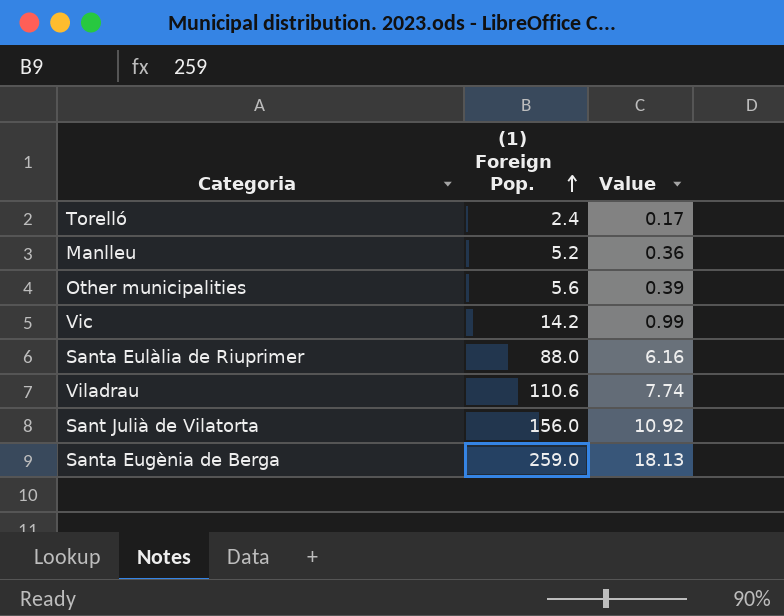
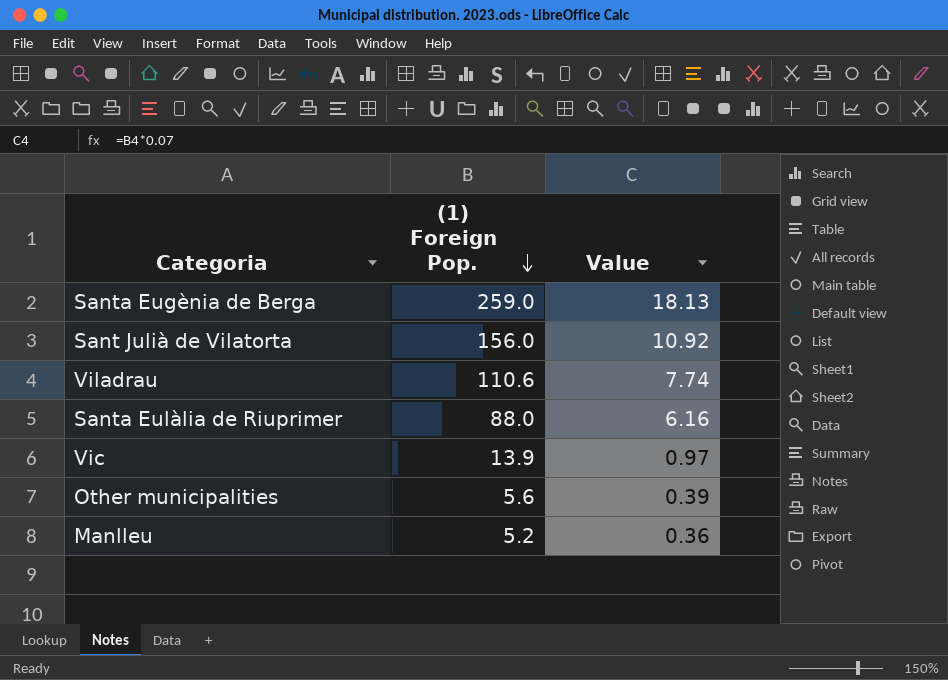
row order: (1) Foreign Pop. ascending -> (1) Foreign Pop. descending
row Torelló: 2.4 | 0.17 -> none
Vic | (1) Foreign Pop.: 14.2 -> 13.9
Vic | Value: 0.99 -> 0.97

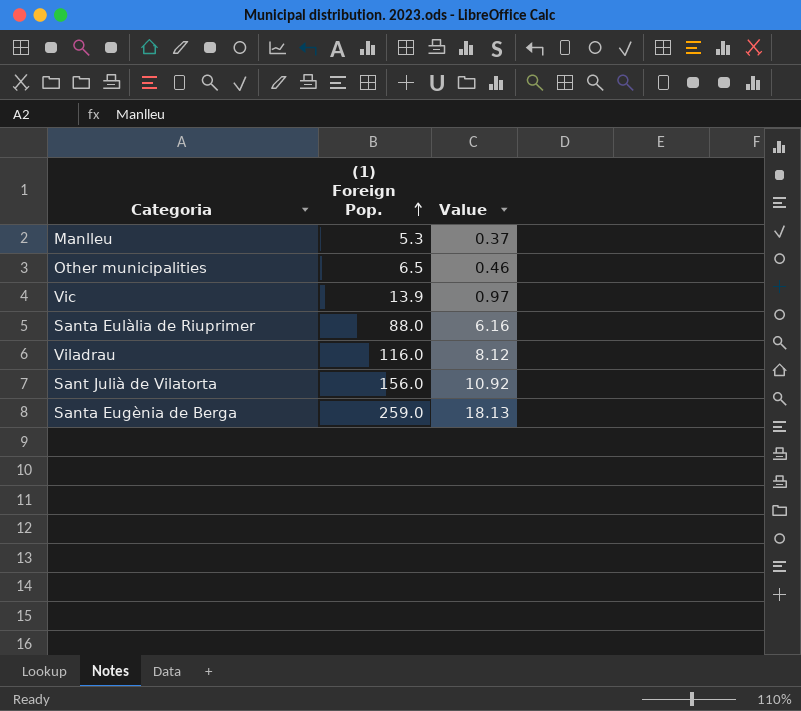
row order: (1) Foreign Pop. descending -> (1) Foreign Pop. ascending
Manlleu | (1) Foreign Pop.: 5.2 -> 5.3
Manlleu | Value: 0.36 -> 0.37
Other municipalities | (1) Foreign Pop.: 5.6 -> 6.5
Other municipalities | Value: 0.39 -> 0.46
Viladrau | (1) Foreign Pop.: 110.6 -> 116.0
Viladrau | Value: 7.74 -> 8.12

